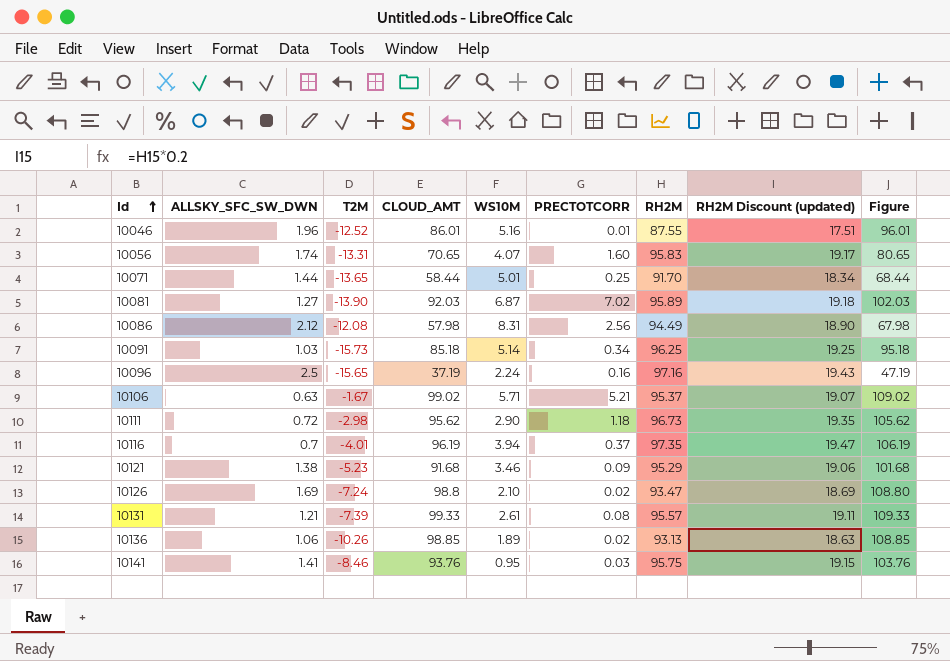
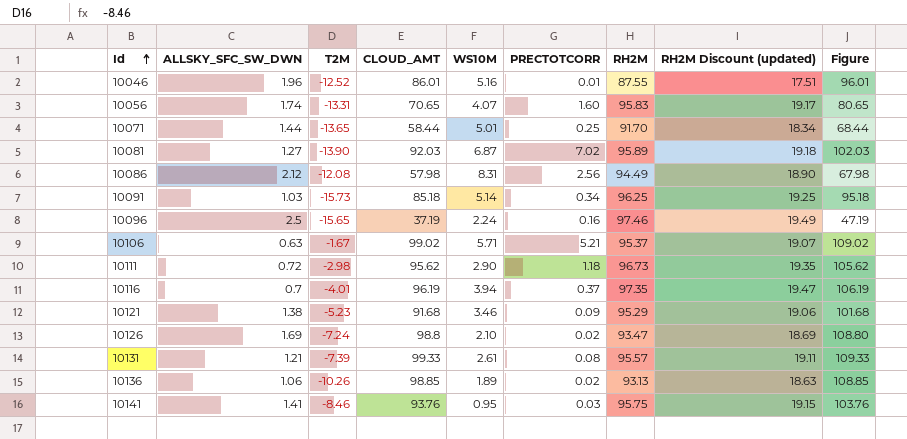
10096 | RH2M: 97.16 -> 97.46
10096 | RH2M Discount (updated): 19.43 -> 19.49

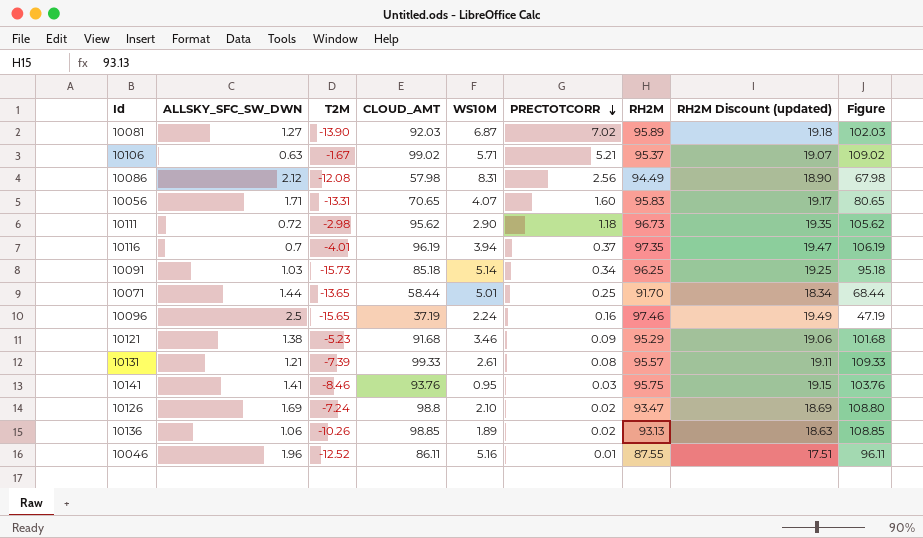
row order: Id ascending -> PRECTOTCORR descending
10056 | ALLSKY_SFC_SW_DWN: 1.74 -> 1.71
10046 | CLOUD_AMT: 86.01 -> 86.11
10046 | Figure: 96.01 -> 96.11

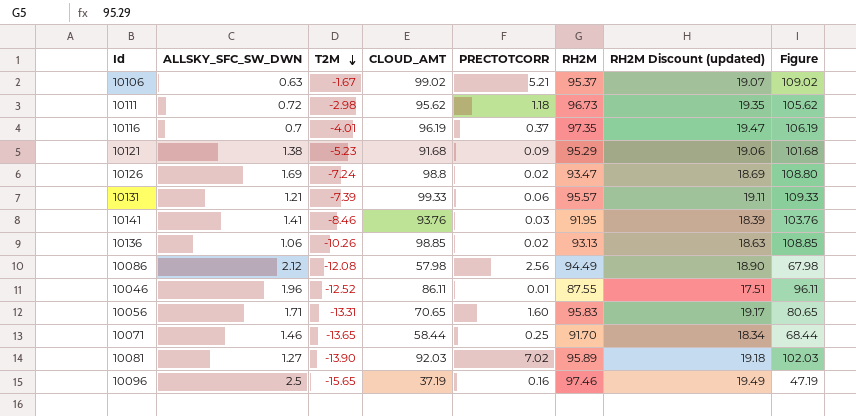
row order: PRECTOTCORR descending -> T2M descending
column WS10M | position: 5 -> none
row 10091: 1.03 | -15.73 | 85.18 | 5.14 | 0.34 | 96.25 | 19.25 | 95.18 -> none
10131 | PRECTOTCORR: 0.08 -> 0.06
10141 | RH2M: 95.75 -> 91.95
10141 | RH2M Discount (updated): 19.15 -> 18.39
10071 | ALLSKY_SFC_SW_DWN: 1.44 -> 1.46

